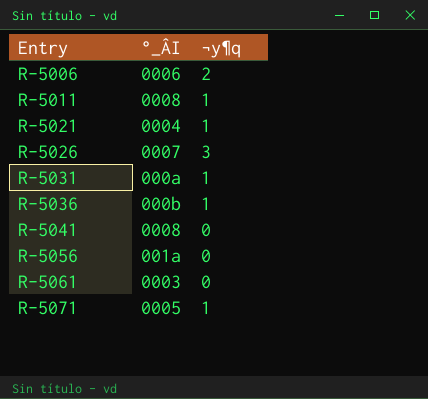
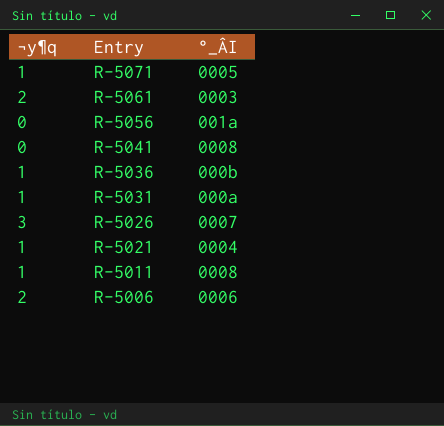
row order: Entry ascending -> Entry descending
column ¬y¶q | position: 3 -> 1
R-5061 | ¬y¶q: 0 -> 2

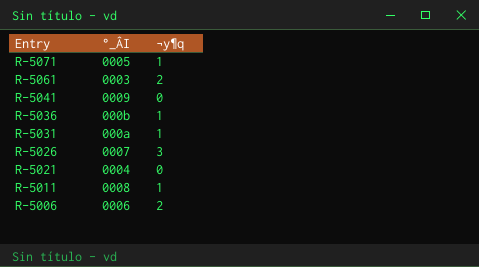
column ¬y¶q | position: 1 -> 3
row R-5056: 0 | 001a -> none
R-5041 | °_ÂI: 0008 -> 0009
R-5021 | ¬y¶q: 1 -> 0

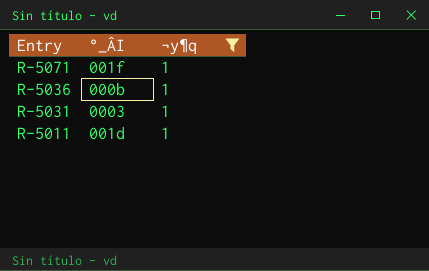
filter: none -> ¬y¶q = 1
R-5071 | °_ÂI: 0005 -> 001f
R-5031 | °_ÂI: 000a -> 0003
R-5011 | °_ÂI: 0008 -> 001d

